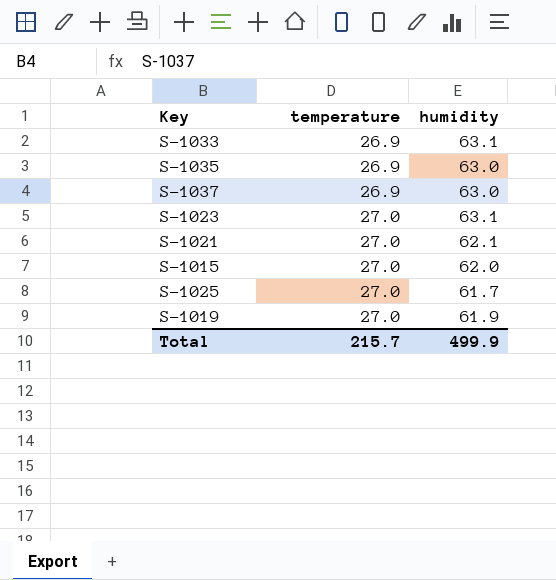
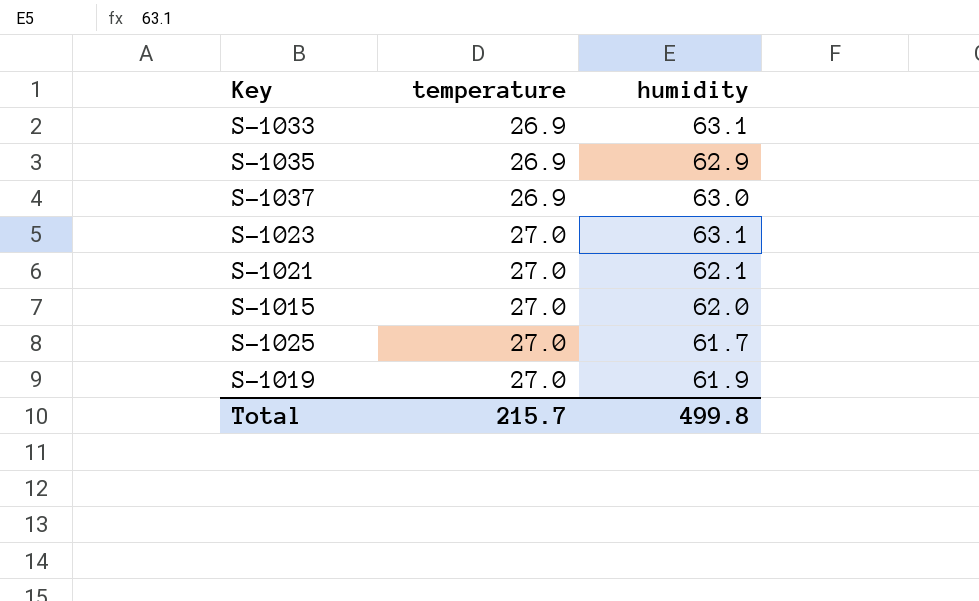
S-1035 | humidity: 63.0 -> 62.9
Total | humidity: 499.9 -> 499.8

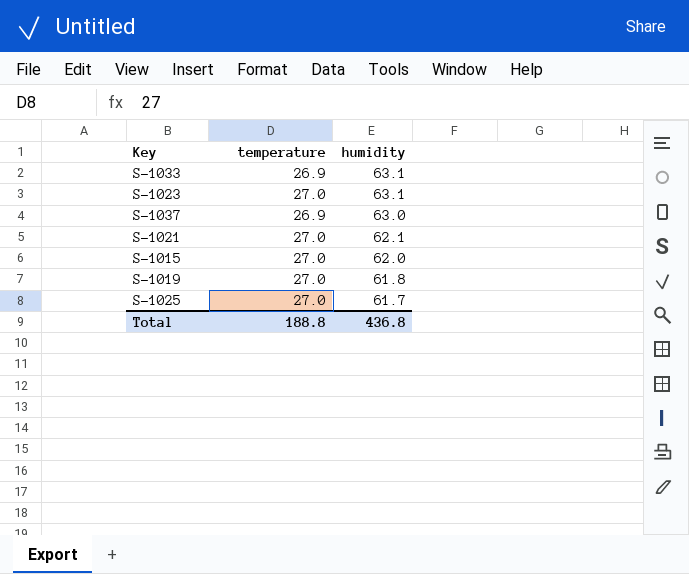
row order: temperature ascending -> humidity descending
row S-1035: 26.9 | 62.9 -> none
S-1019 | humidity: 61.9 -> 61.8
Total | temperature: 215.7 -> 188.8
Total | humidity: 499.8 -> 436.8

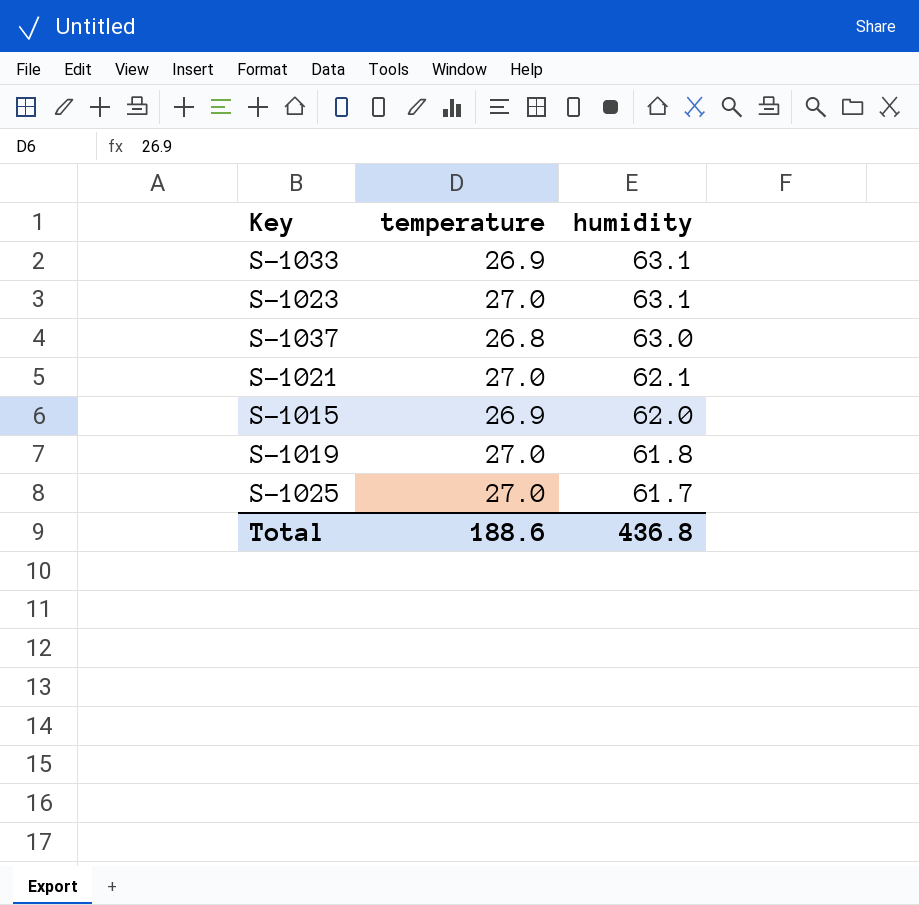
S-1037 | temperature: 26.9 -> 26.8
S-1015 | temperature: 27.0 -> 26.9
Total | temperature: 188.8 -> 188.6

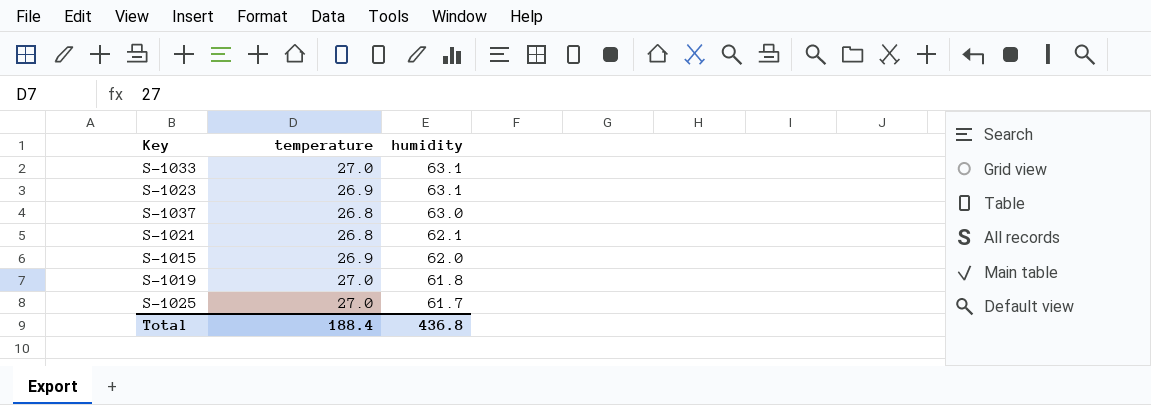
S-1033 | temperature: 26.9 -> 27.0
S-1023 | temperature: 27.0 -> 26.9
S-1021 | temperature: 27.0 -> 26.8
Total | temperature: 188.6 -> 188.4

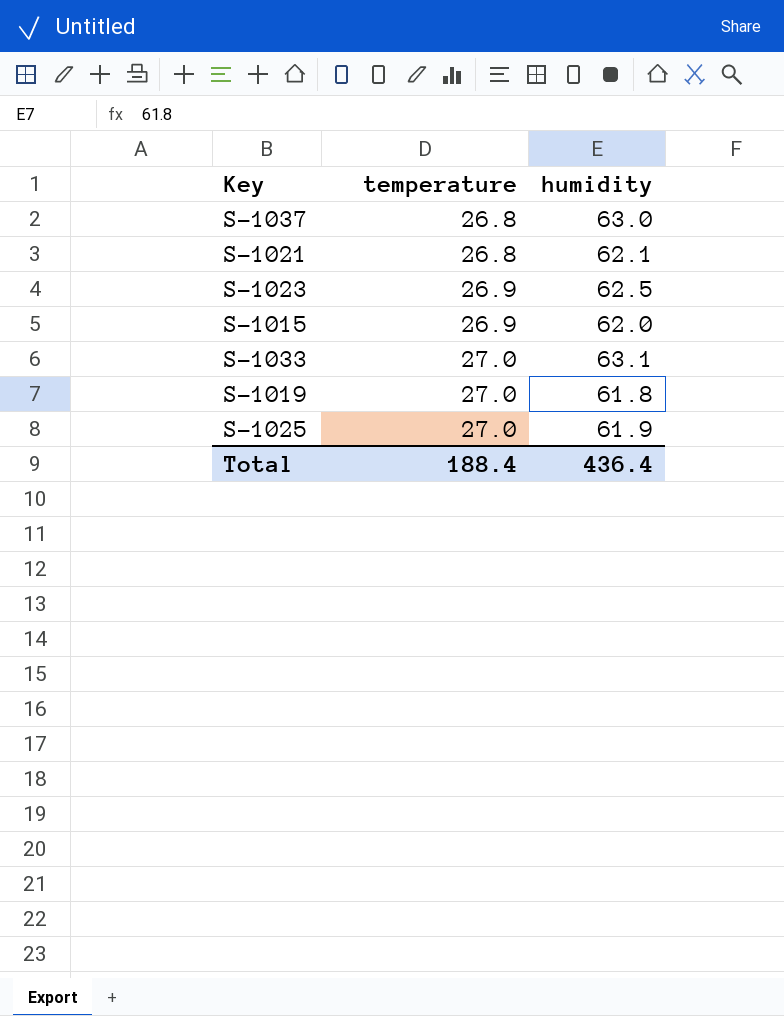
row order: humidity descending -> temperature ascending
S-1023 | humidity: 63.1 -> 62.5
S-1025 | humidity: 61.7 -> 61.9
Total | humidity: 436.8 -> 436.4

